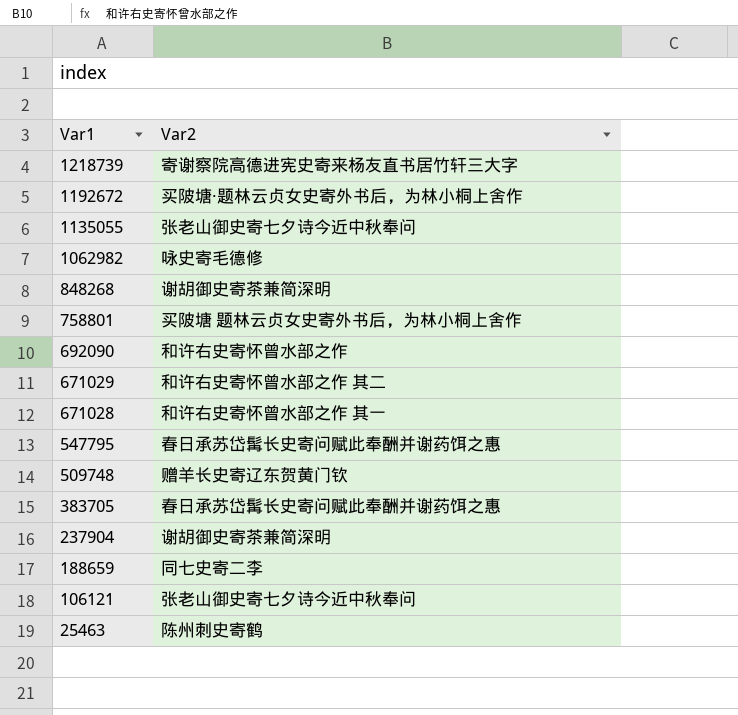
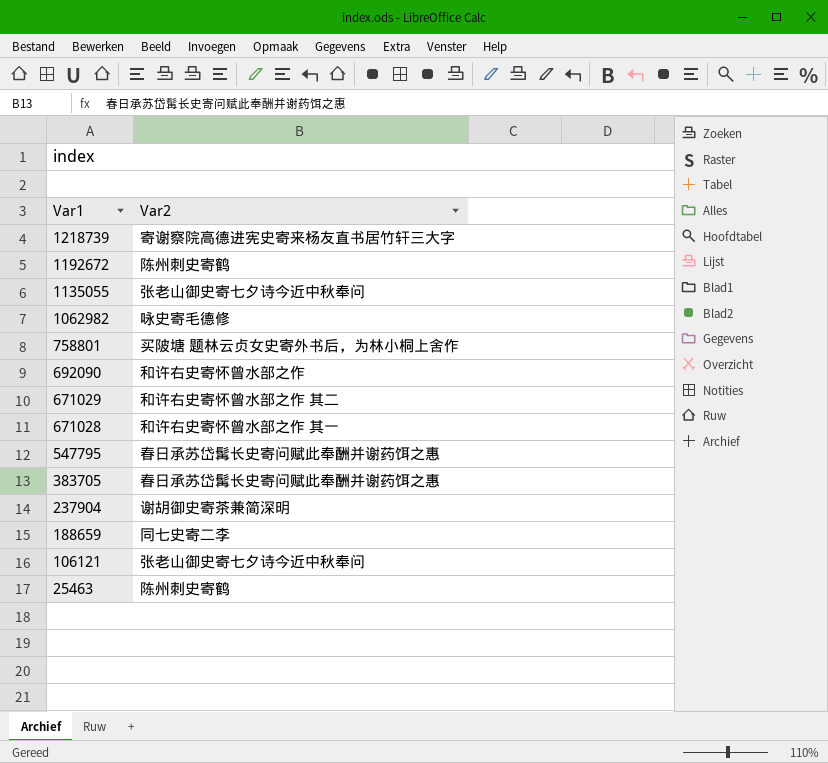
row 848268: 谢胡御史寄茶兼简深明 -> none
row 509748: 赠羊长史寄辽东贺黄门钦 -> none
1192672 | Var2: 买陂塘·题林云贞女史寄外书后，为林小桐上舍作 -> 陈州刺史寄鹤

